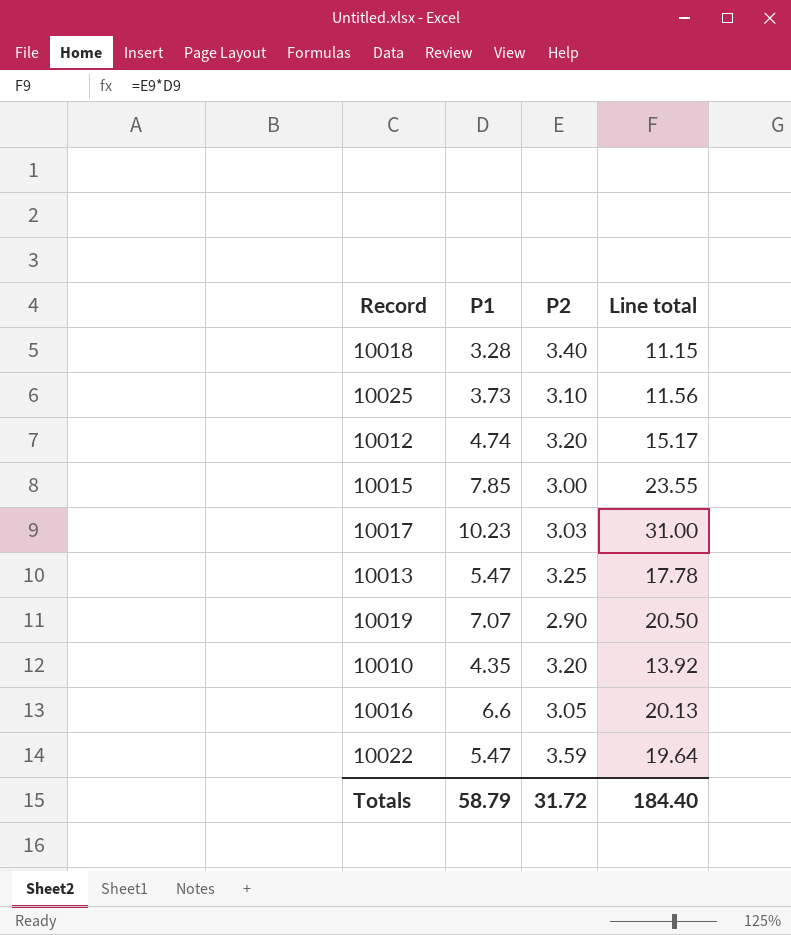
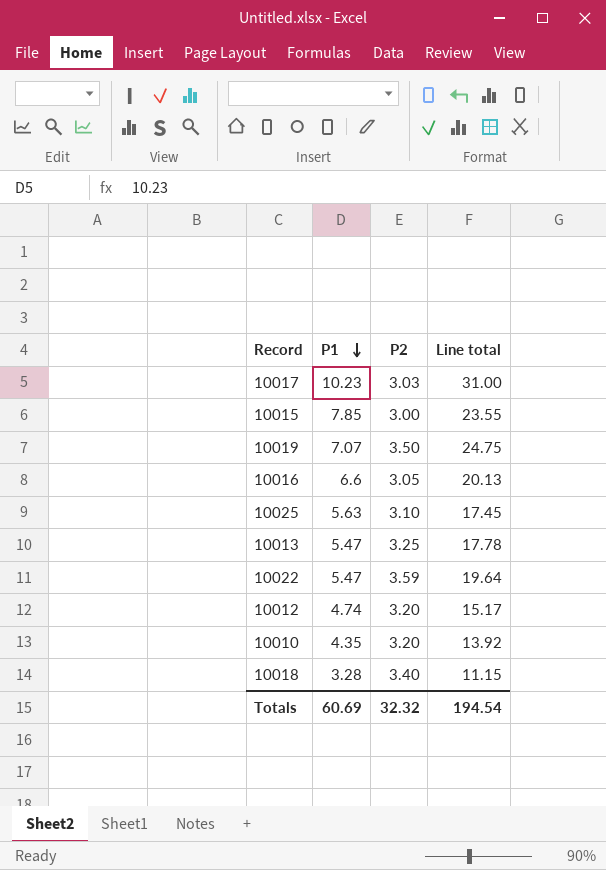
row order: none -> P1 descending
10019 | P2: 2.90 -> 3.50
10019 | Line total: 20.50 -> 24.75
10025 | P1: 3.73 -> 5.63
10025 | Line total: 11.56 -> 17.45
Totals | P1: 58.79 -> 60.69
Totals | P2: 31.72 -> 32.32
Totals | Line total: 184.40 -> 194.54

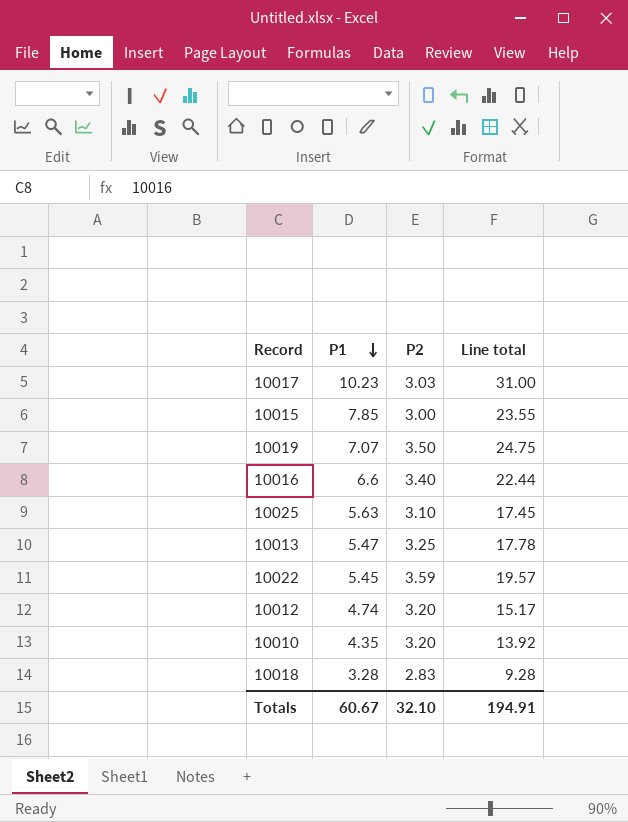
10016 | P2: 3.05 -> 3.40
10016 | Line total: 20.13 -> 22.44
10022 | P1: 5.47 -> 5.45
10022 | Line total: 19.64 -> 19.57
10018 | P2: 3.40 -> 2.83
10018 | Line total: 11.15 -> 9.28
Totals | P1: 60.69 -> 60.67
Totals | P2: 32.32 -> 32.10
Totals | Line total: 194.54 -> 194.91

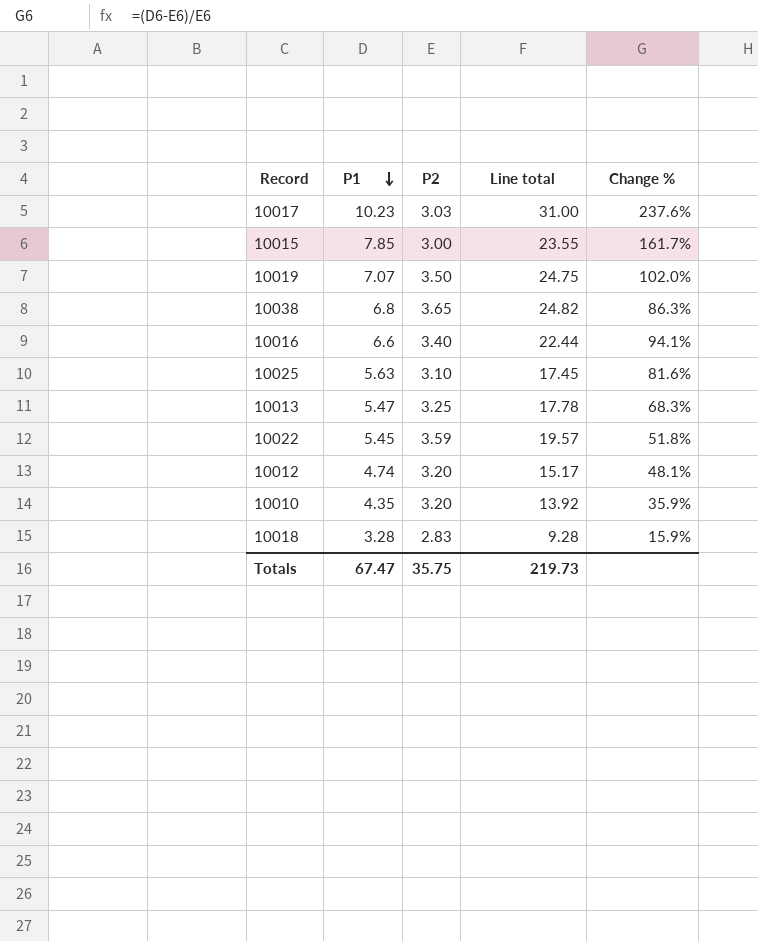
column Change % | formula: none -> ([P1] - [P2]) / [P2]
row 10038: none -> 6.8 | 3.65 | 24.82 | 86.3%
Totals | P1: 60.67 -> 67.47
Totals | P2: 32.10 -> 35.75
Totals | Line total: 194.91 -> 219.73

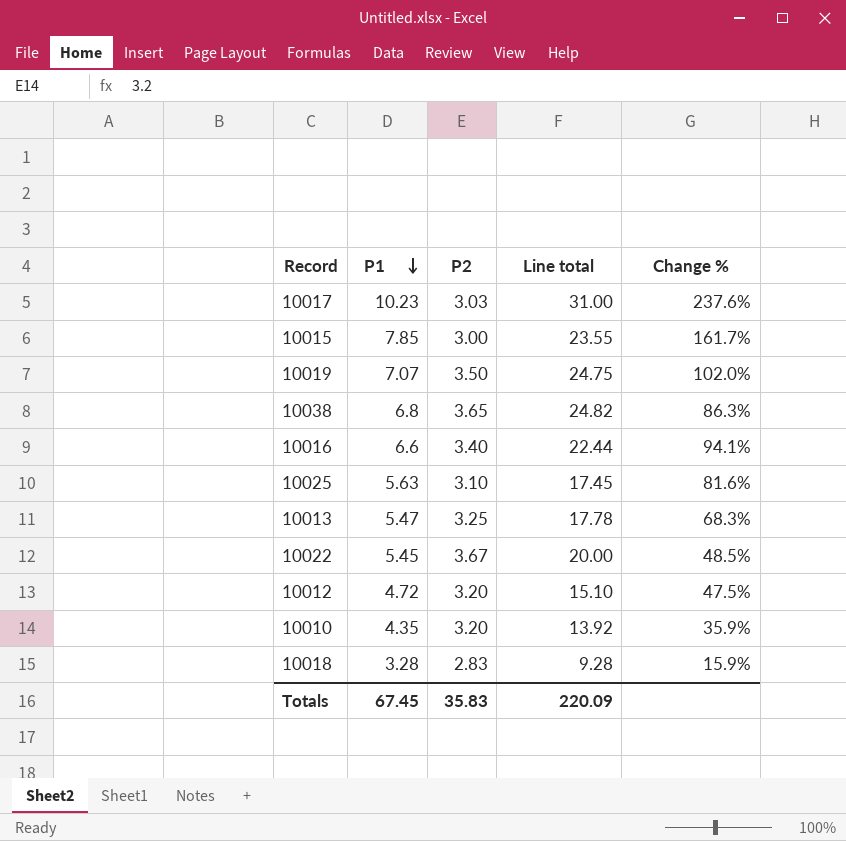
10022 | P2: 3.59 -> 3.67
10022 | Line total: 19.57 -> 20.00
10022 | Change %: 51.8% -> 48.5%
10012 | P1: 4.74 -> 4.72
10012 | Line total: 15.17 -> 15.10
10012 | Change %: 48.1% -> 47.5%
Totals | P1: 67.47 -> 67.45
Totals | P2: 35.75 -> 35.83
Totals | Line total: 219.73 -> 220.09

